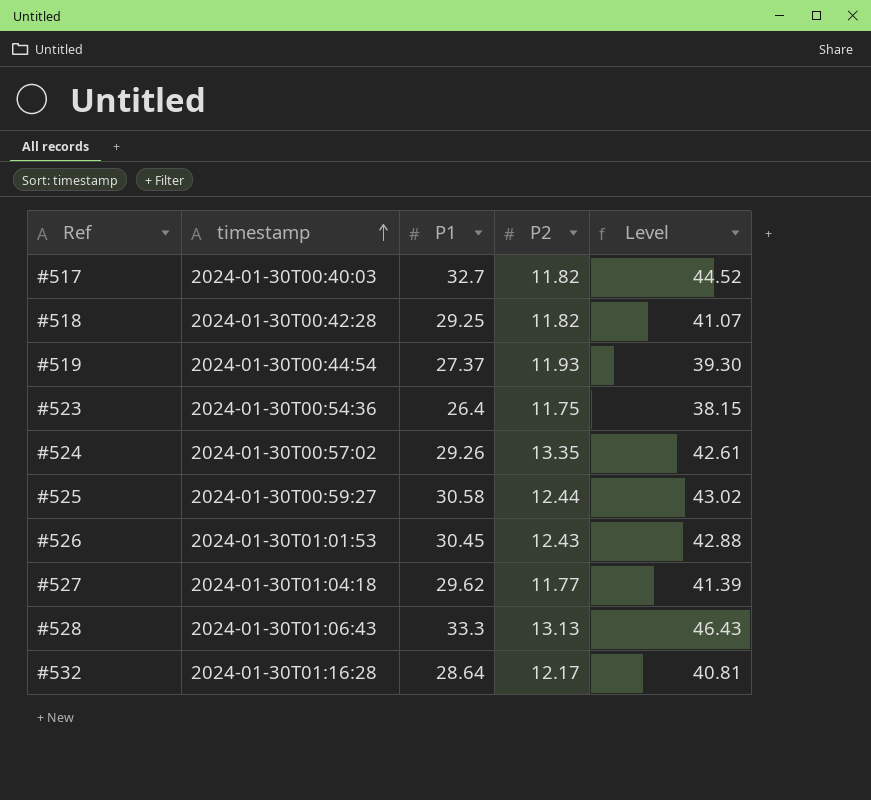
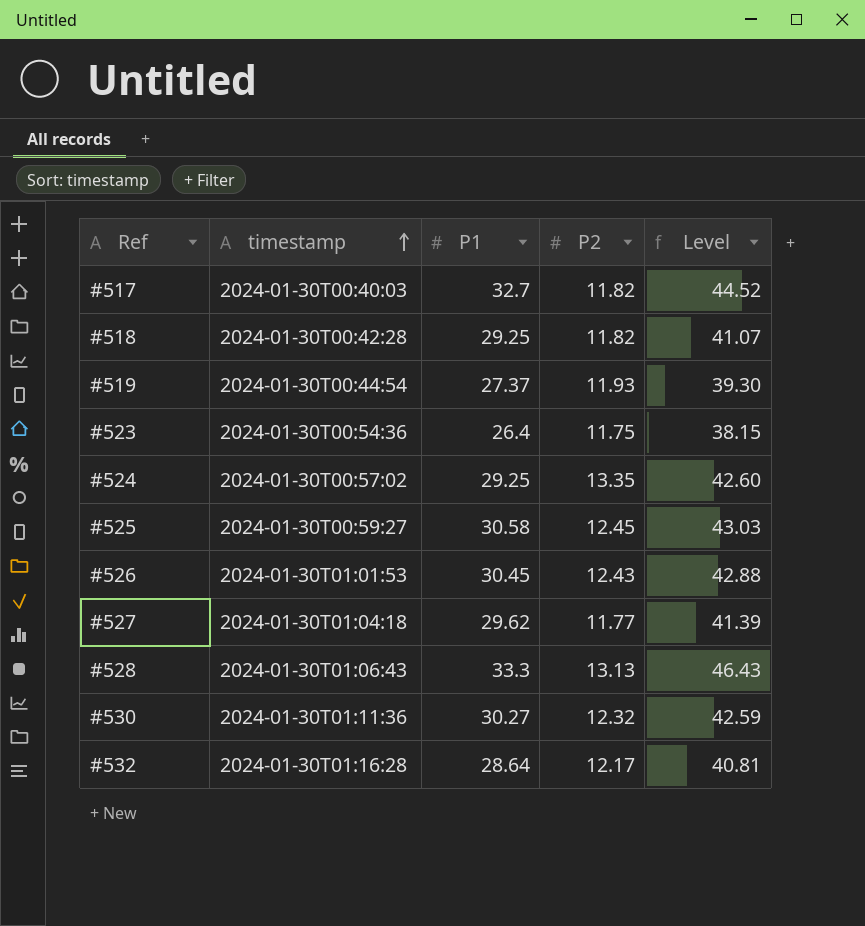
#524 | P1: 29.26 -> 29.25
#524 | Level: 42.61 -> 42.60
#525 | P2: 12.44 -> 12.45
#525 | Level: 43.02 -> 43.03
row #530: none -> 2024-01-30T01:11:36 | 30.27 | 12.32 | 42.59

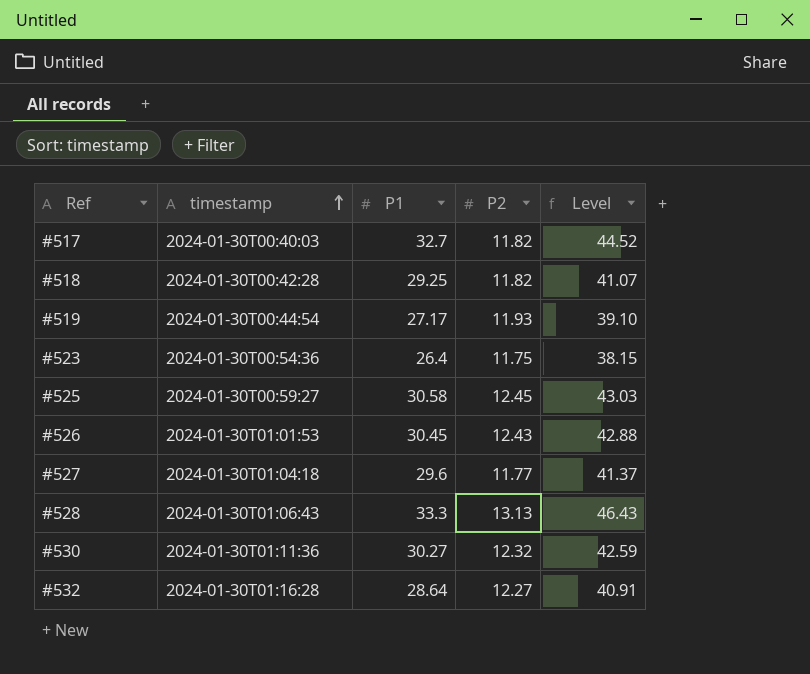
row #524: 2024-01-30T00:57:02 | 29.25 | 13.35 | 42.60 -> none
#519 | P1: 27.37 -> 27.17
#519 | Level: 39.30 -> 39.10
#527 | P1: 29.62 -> 29.6
#527 | Level: 41.39 -> 41.37
#532 | P2: 12.17 -> 12.27
#532 | Level: 40.81 -> 40.91

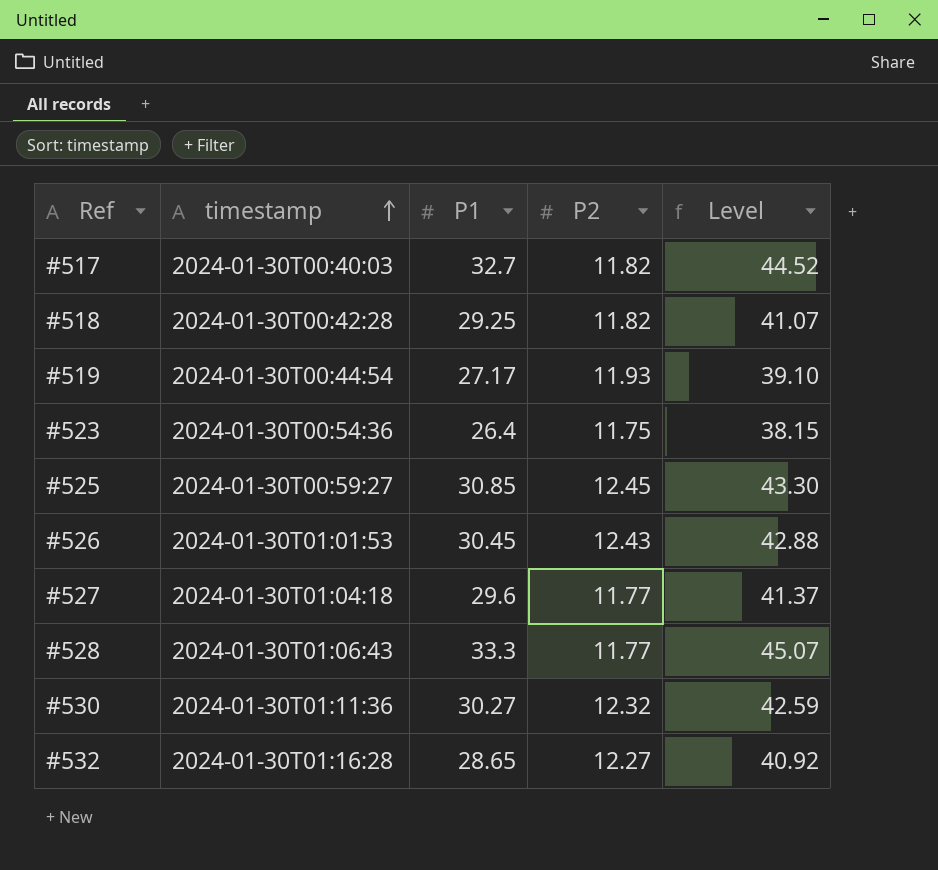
#525 | P1: 30.58 -> 30.85
#525 | Level: 43.03 -> 43.30
#528 | P2: 13.13 -> 11.77
#528 | Level: 46.43 -> 45.07
#532 | P1: 28.64 -> 28.65
#532 | Level: 40.91 -> 40.92

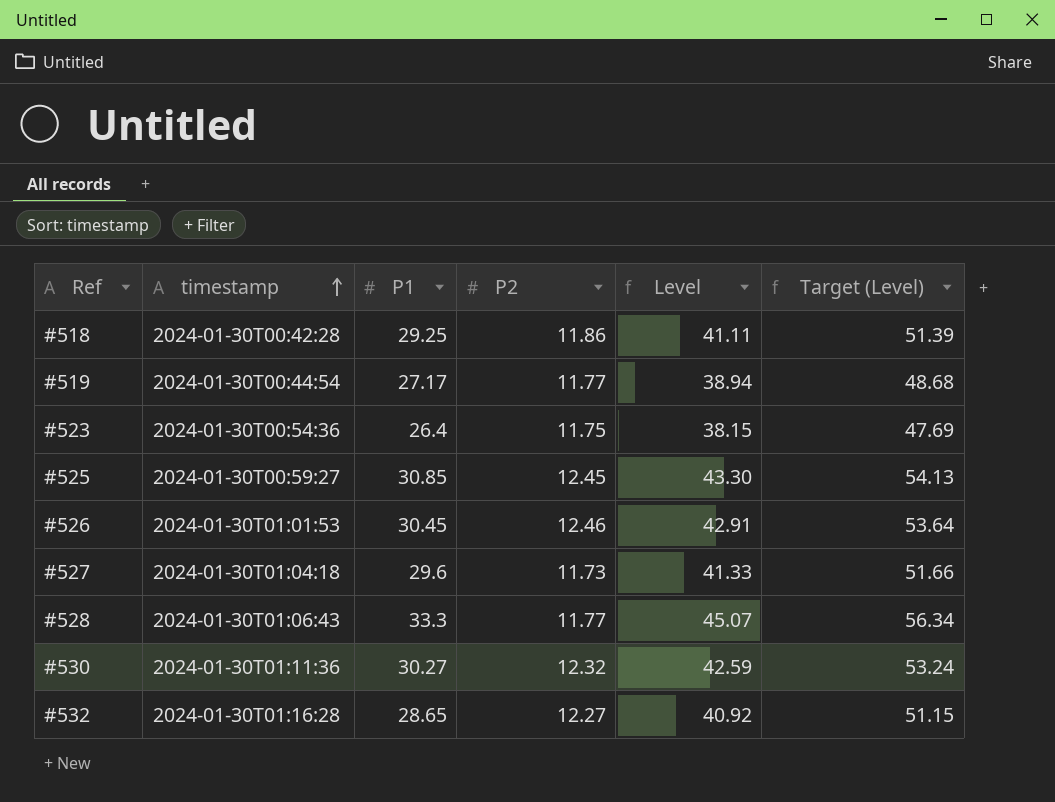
column Target (Level) | formula: none -> [Level] * 1.25
row #517: 2024-01-30T00:40:03 | 32.7 | 11.82 | 44.52 -> none
#518 | P2: 11.82 -> 11.86
#518 | Level: 41.07 -> 41.11
#519 | P2: 11.93 -> 11.77
#519 | Level: 39.10 -> 38.94
#526 | P2: 12.43 -> 12.46
#526 | Level: 42.88 -> 42.91
#527 | P2: 11.77 -> 11.73
#527 | Level: 41.37 -> 41.33

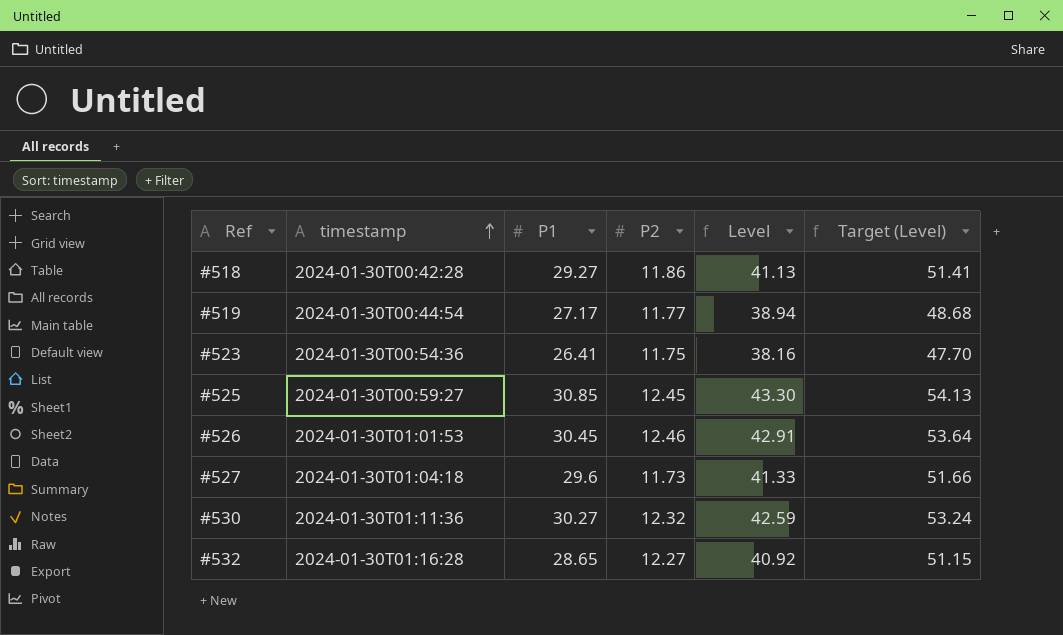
row #528: 2024-01-30T01:06:43 | 33.3 | 11.77 | 45.07 | 56.34 -> none
#518 | P1: 29.25 -> 29.27
#518 | Level: 41.11 -> 41.13
#518 | Target (Level): 51.39 -> 51.41
#523 | P1: 26.4 -> 26.41
#523 | Level: 38.15 -> 38.16
#523 | Target (Level): 47.69 -> 47.70

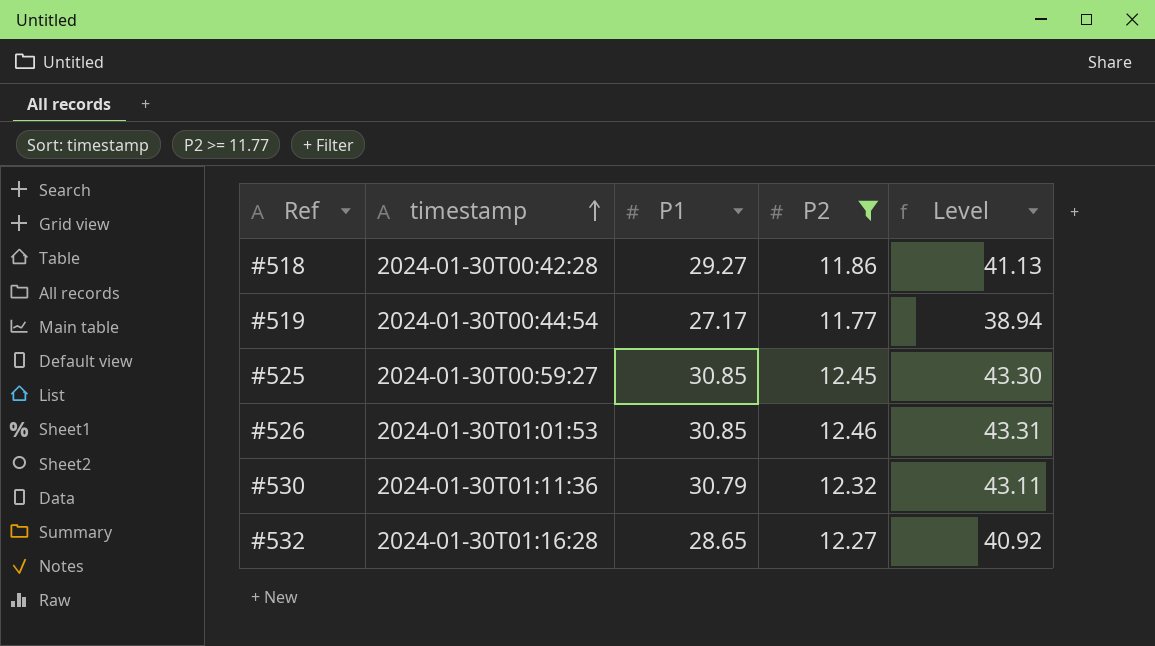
filter: none -> P2 >= 11.77
column Target (Level) | formula: [Level] * 1.25 -> none
#526 | P1: 30.45 -> 30.85
#526 | Level: 42.91 -> 43.31
#530 | P1: 30.27 -> 30.79
#530 | Level: 42.59 -> 43.11

